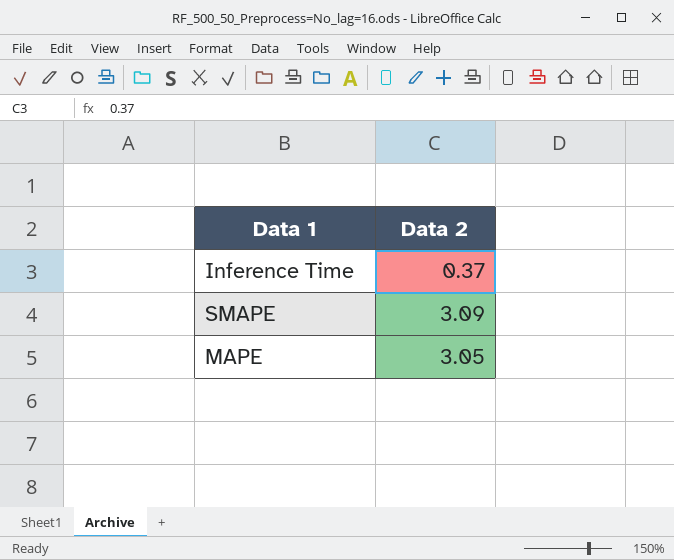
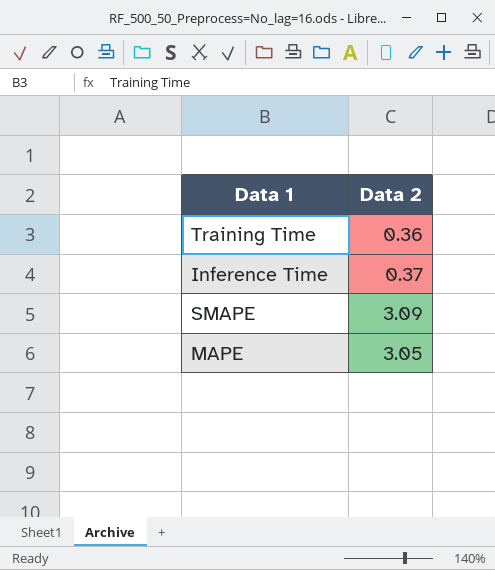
row Training Time: none -> 0.36

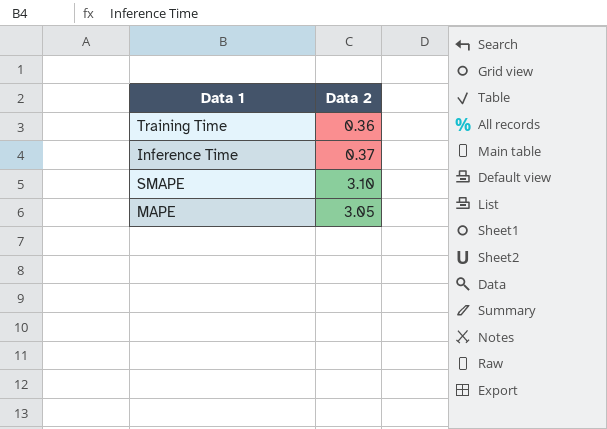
SMAPE | Data 2: 3.09 -> 3.10

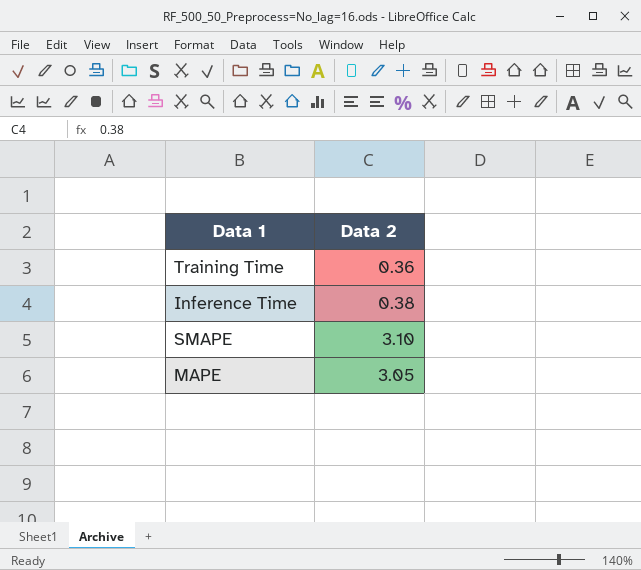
Inference Time | Data 2: 0.37 -> 0.38

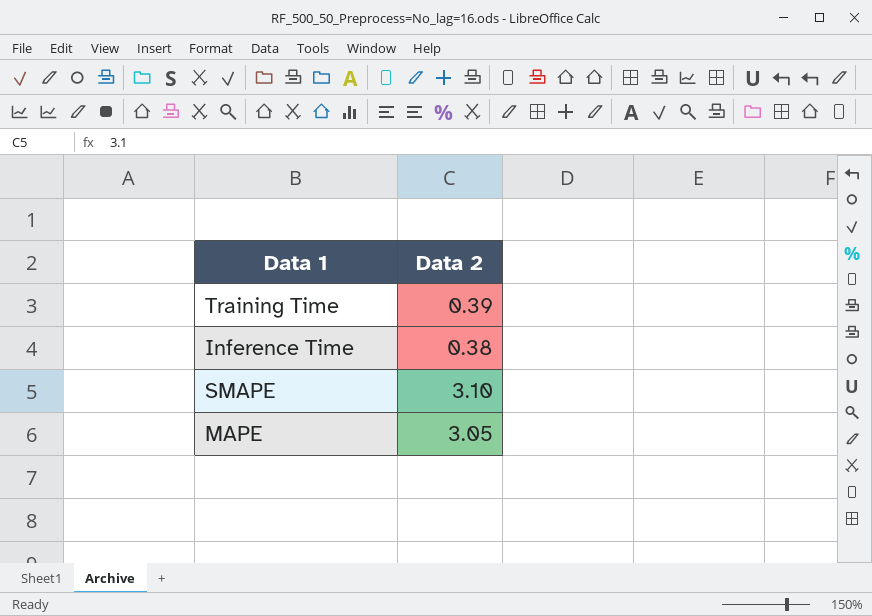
Training Time | Data 2: 0.36 -> 0.39

